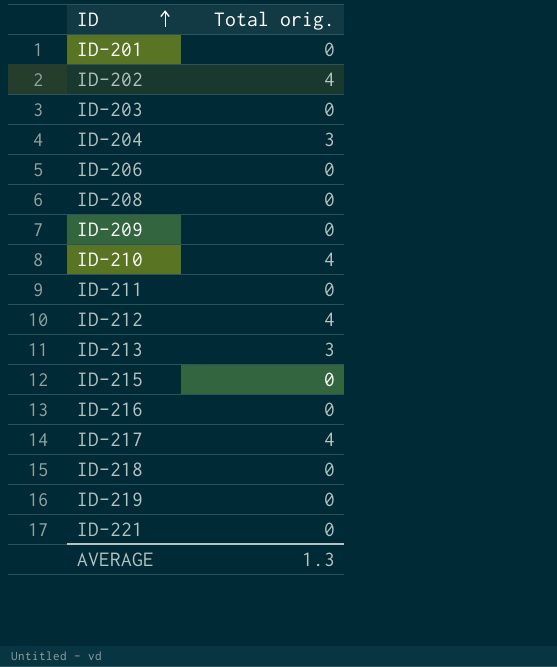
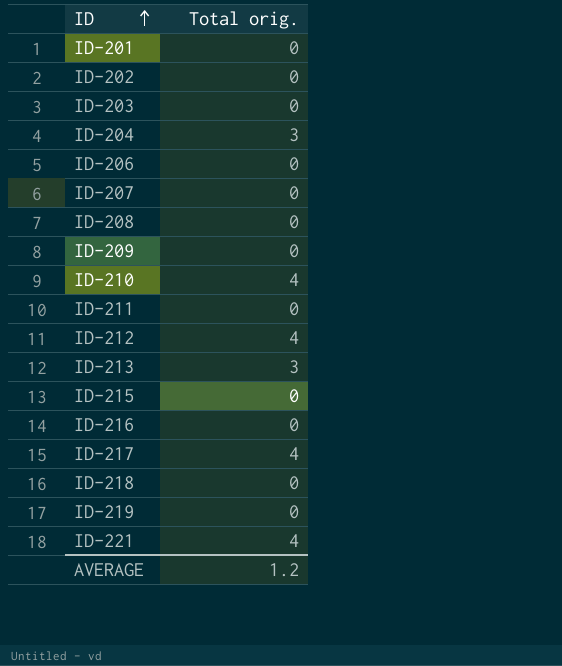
ID-202 | Total orig.: 4 -> 0
row ID-207: none -> 0
ID-221 | Total orig.: 0 -> 4
AVERAGE | Total orig.: 1.3 -> 1.2

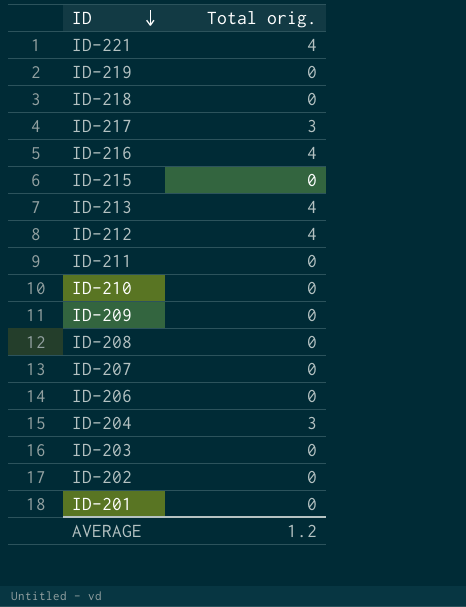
row order: ID ascending -> ID descending
ID-217 | Total orig.: 4 -> 3
ID-216 | Total orig.: 0 -> 4
ID-213 | Total orig.: 3 -> 4
ID-210 | Total orig.: 4 -> 0

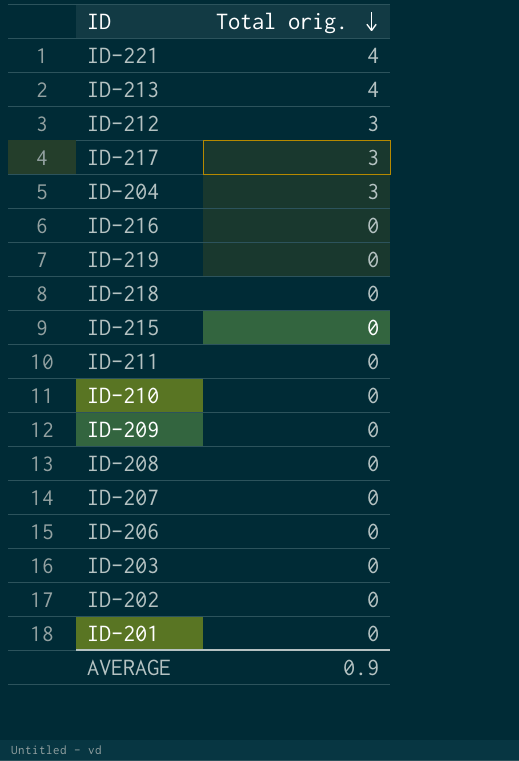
row order: ID descending -> Total orig. descending
ID-212 | Total orig.: 4 -> 3
ID-216 | Total orig.: 4 -> 0
AVERAGE | Total orig.: 1.2 -> 0.9

